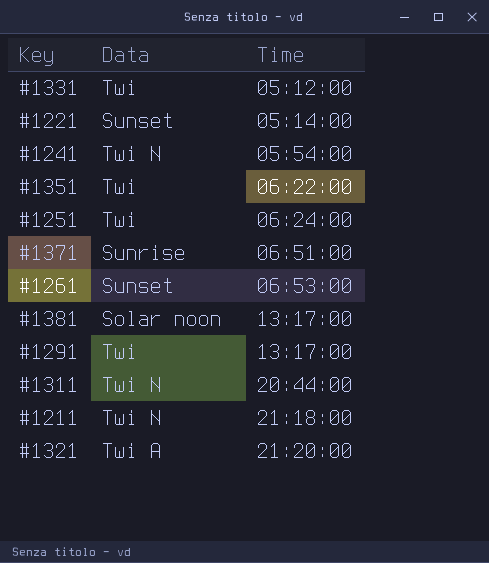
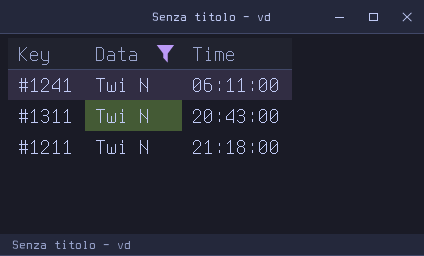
filter: none -> Data = Twi N
#1241 | Time: 05:54:00 -> 06:11:00
#1311 | Time: 20:44:00 -> 20:43:00

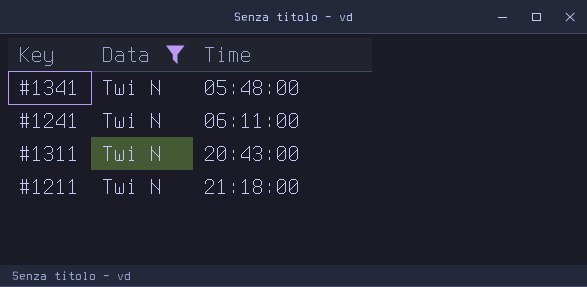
row #1341: none -> Twi N | 05:48:00

